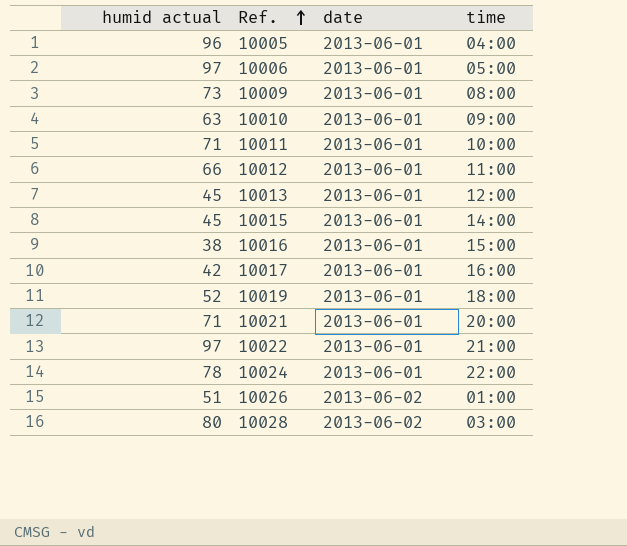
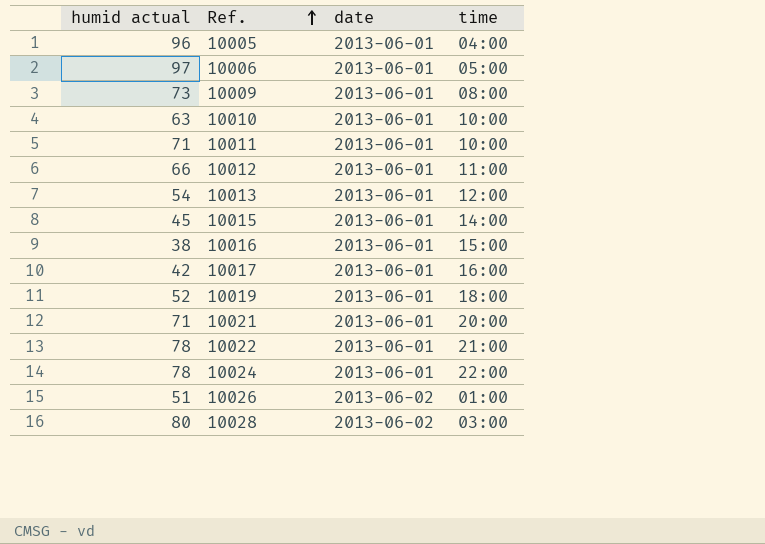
10010 | time: 09:00 -> 10:00
10013 | humid actual: 45 -> 54
10022 | humid actual: 97 -> 78

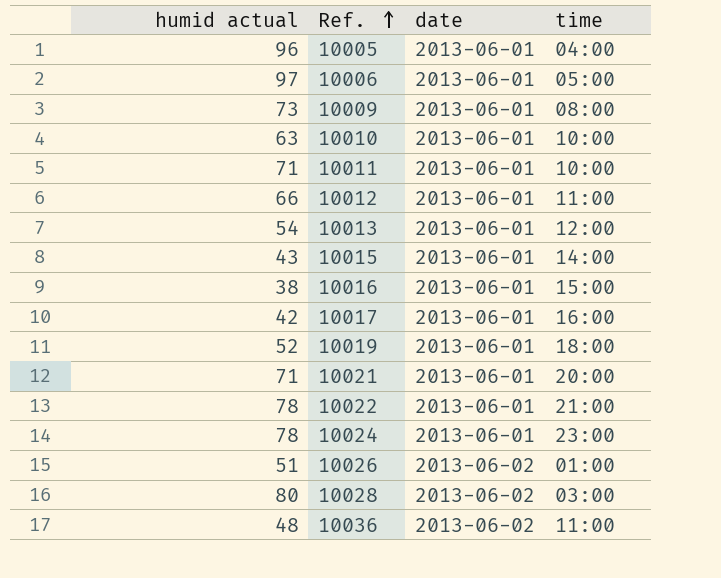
10015 | humid actual: 45 -> 43
10024 | time: 22:00 -> 23:00
row 10036: none -> 48 | 2013-06-02 | 11:00

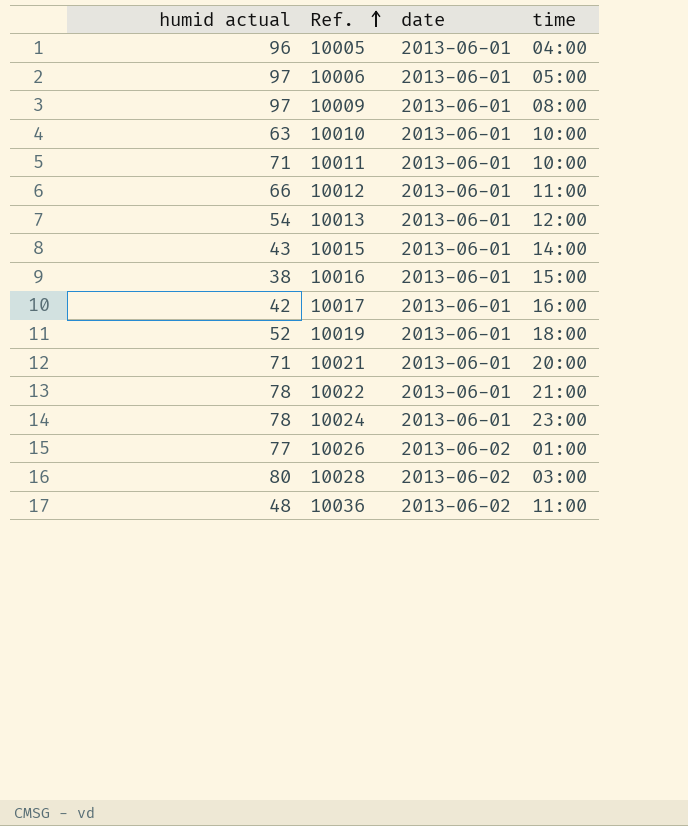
10009 | humid actual: 73 -> 97
10026 | humid actual: 51 -> 77

